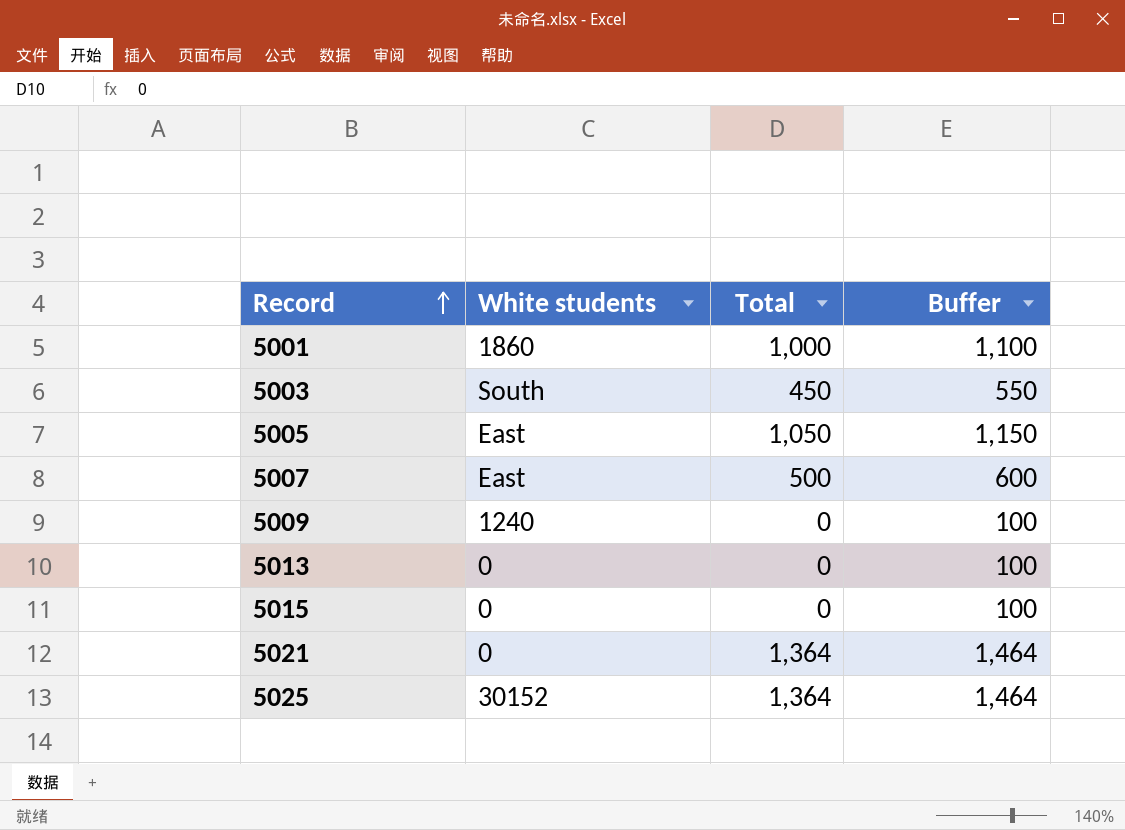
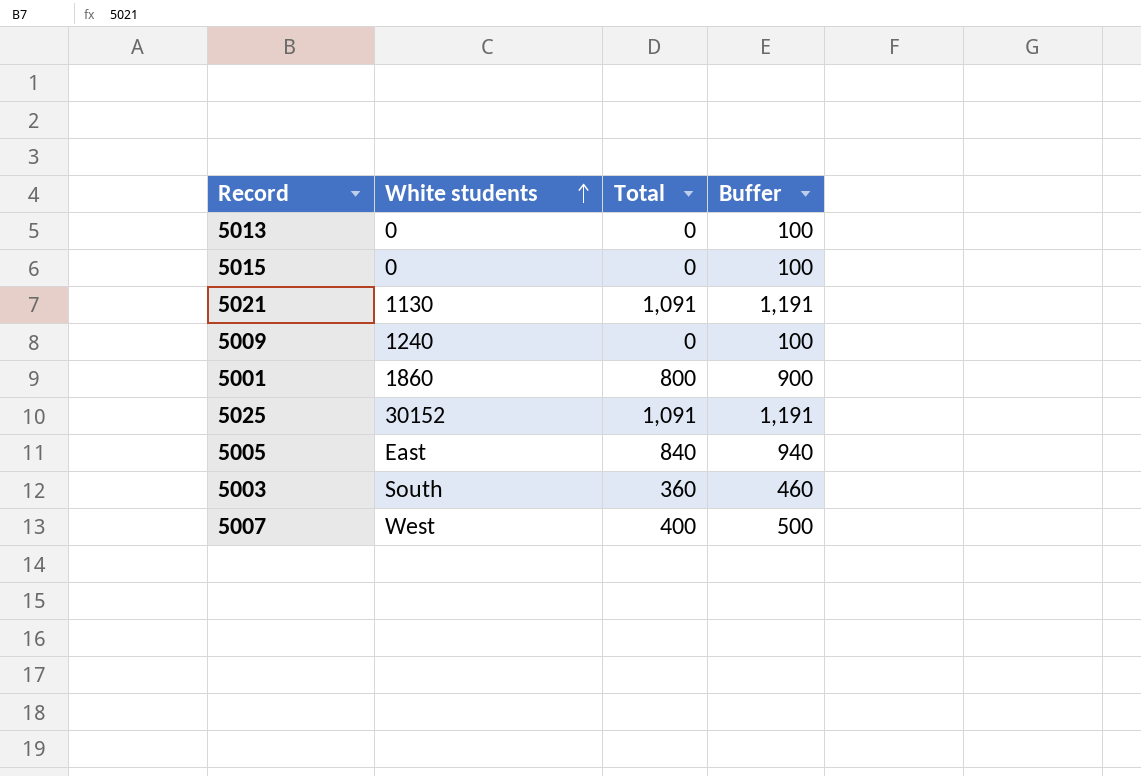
row order: Record ascending -> White students ascending
5021 | White students: 0 -> 1130
5021 | Total: 1,364 -> 1,091
5021 | Buffer: 1,464 -> 1,191
5001 | Total: 1,000 -> 800
5001 | Buffer: 1,100 -> 900
5025 | Total: 1,364 -> 1,091
5025 | Buffer: 1,464 -> 1,191
5005 | Total: 1,050 -> 840
5005 | Buffer: 1,150 -> 940
5003 | Total: 450 -> 360
5003 | Buffer: 550 -> 460
5007 | White students: East -> West
5007 | Total: 500 -> 400
5007 | Buffer: 600 -> 500

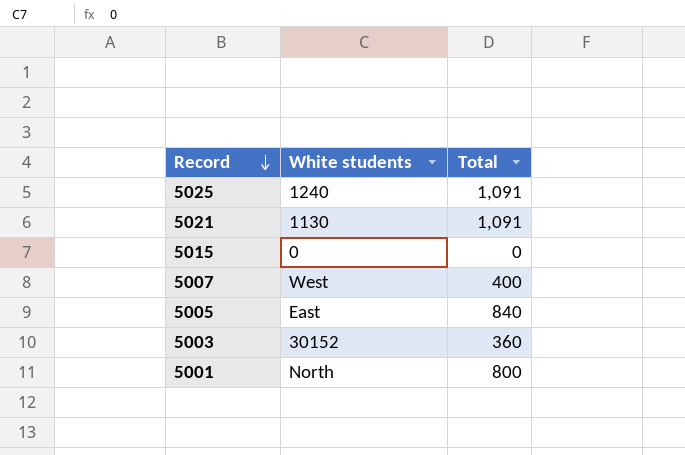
row order: White students ascending -> Record descending
column Buffer | formula: [Total] + 100 -> none
row 5013: 0 | 0 | 100 -> none
row 5009: 1240 | 0 | 100 -> none
5025 | White students: 30152 -> 1240
5003 | White students: South -> 30152
5001 | White students: 1860 -> North

